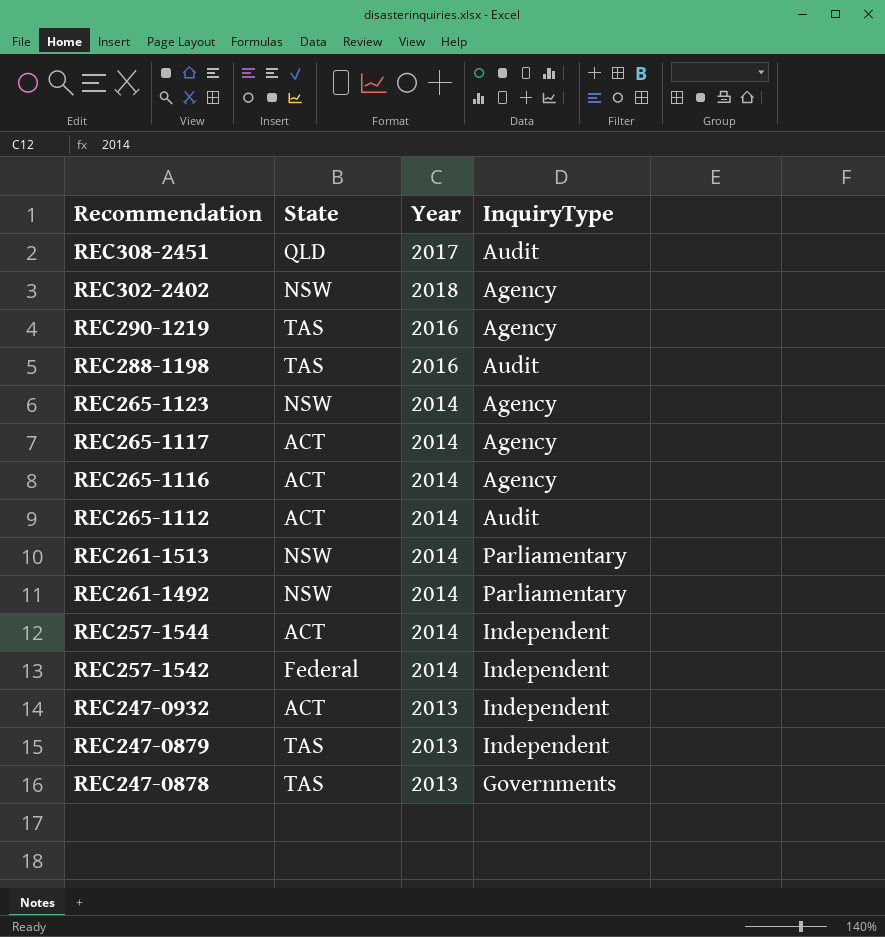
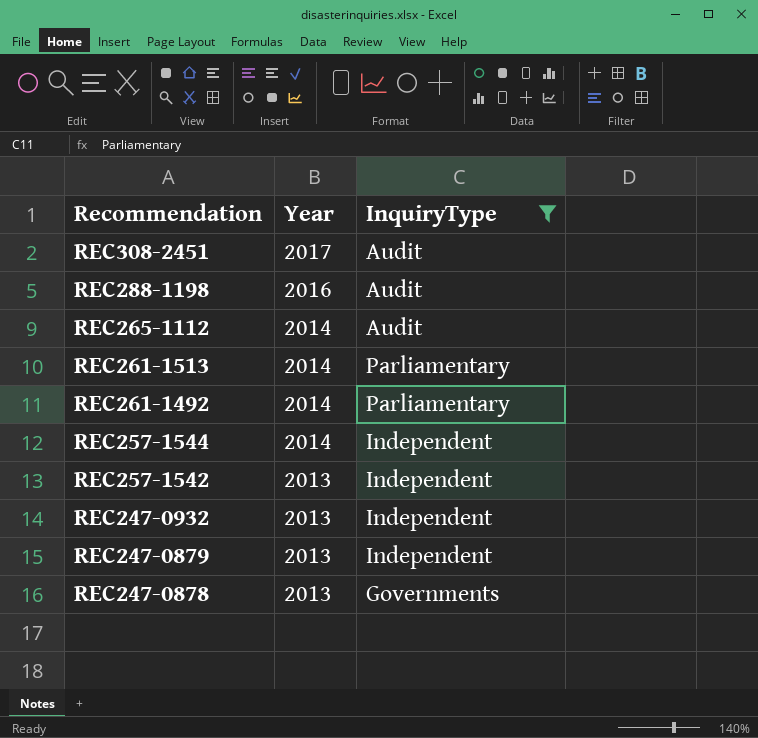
filter: none -> InquiryType != Agency
column State | position: 2 -> none
REC257-1542 | Year: 2014 -> 2013

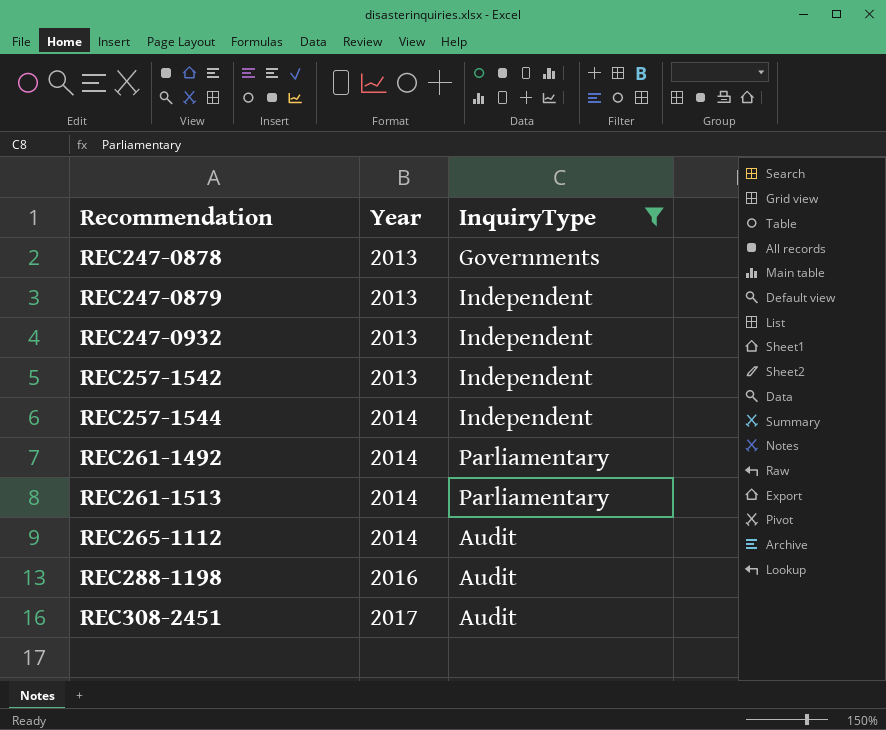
row order: Recommendation descending -> Recommendation ascending

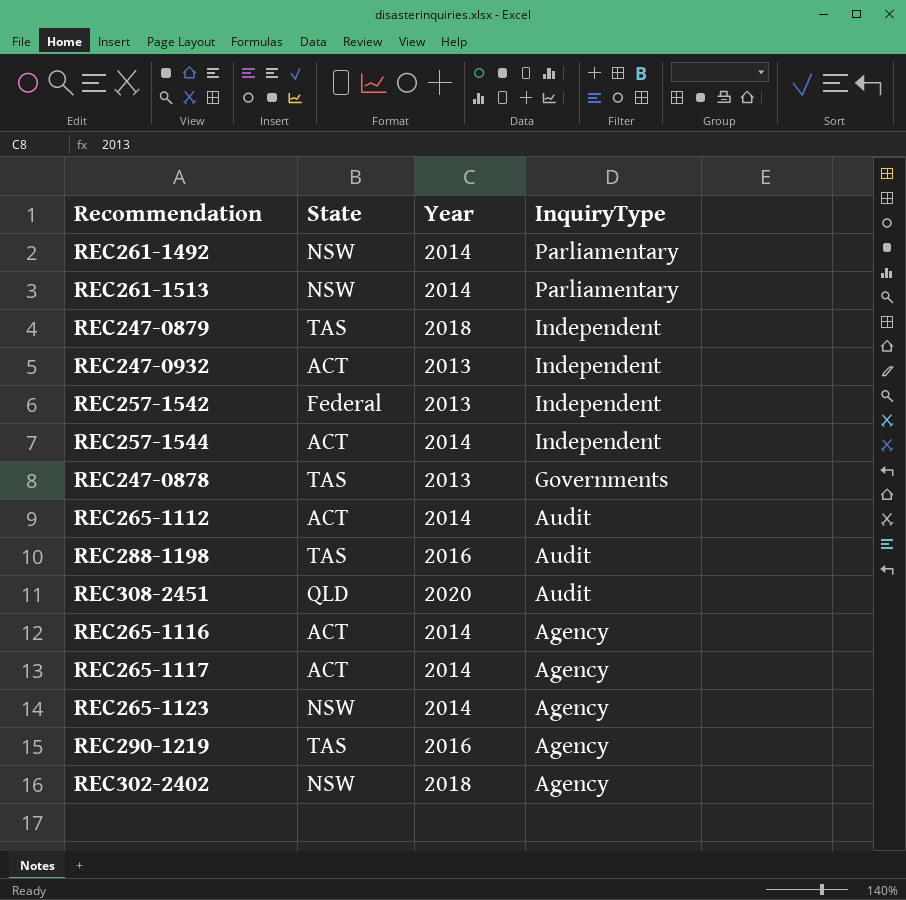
filter: InquiryType != Agency -> none
row order: Recommendation ascending -> InquiryType descending
column State | position: none -> 2
REC247-0879 | Year: 2013 -> 2018
REC308-2451 | Year: 2017 -> 2020

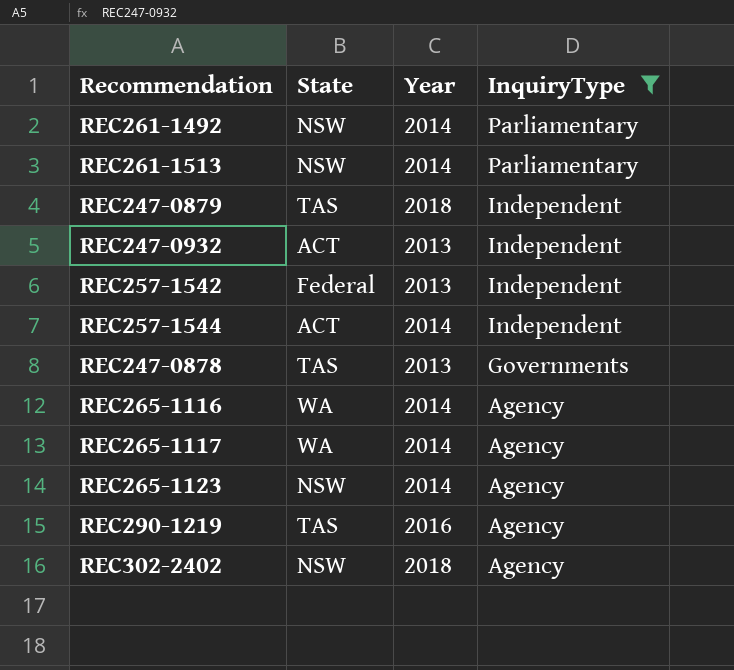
filter: none -> InquiryType != Audit
REC265-1116 | State: ACT -> WA
REC265-1117 | State: ACT -> WA

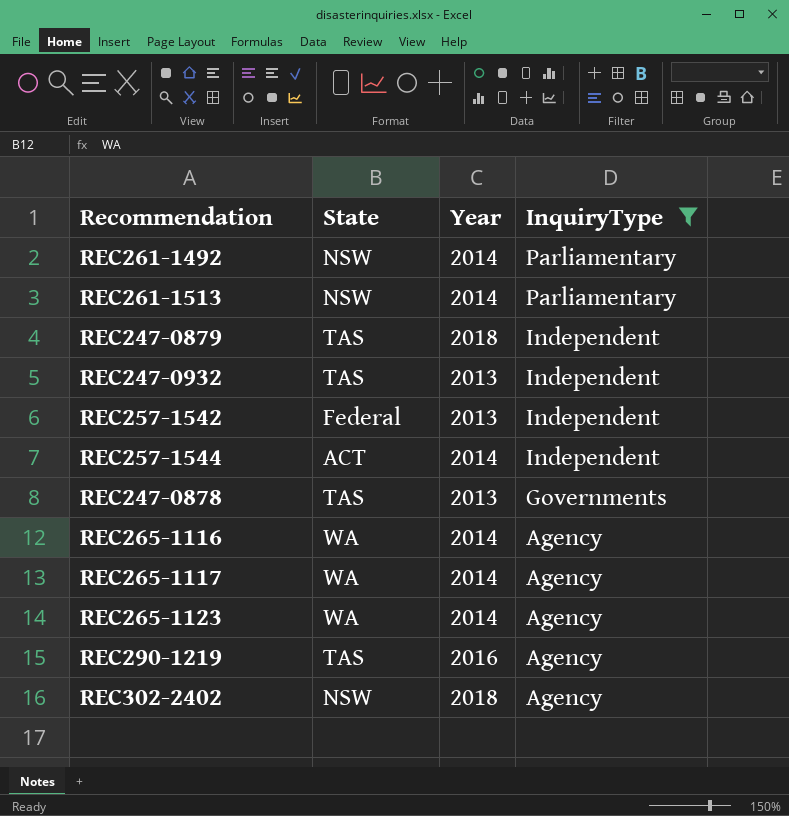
REC247-0932 | State: ACT -> TAS
REC265-1123 | State: NSW -> WA

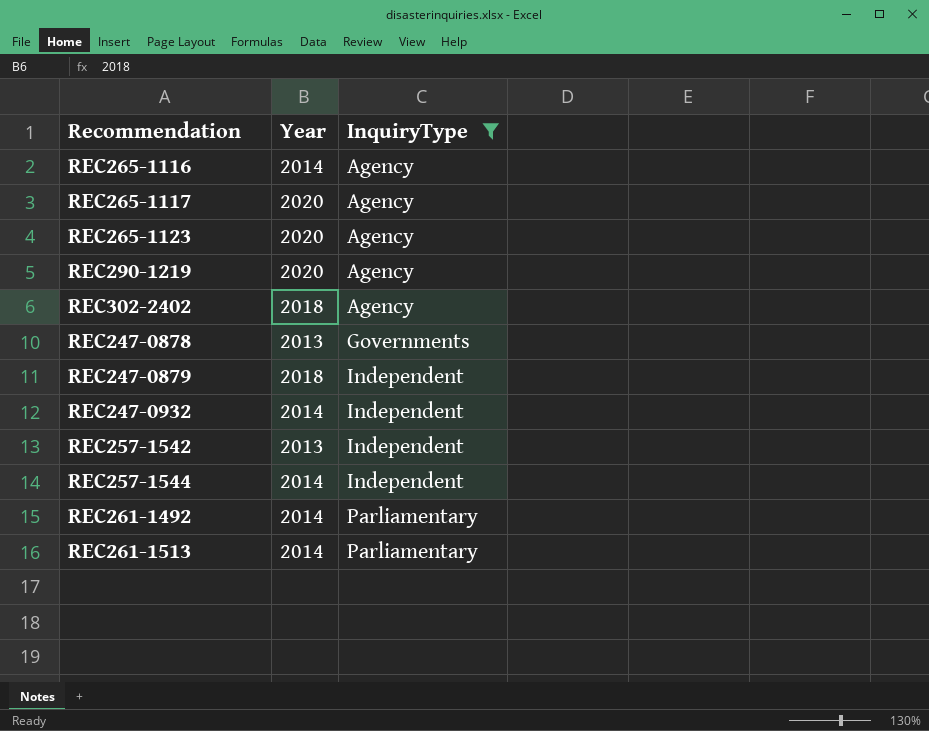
row order: InquiryType descending -> InquiryType ascending
column State | position: 2 -> none
REC265-1117 | Year: 2014 -> 2020
REC265-1123 | Year: 2014 -> 2020
REC290-1219 | Year: 2016 -> 2020
REC247-0932 | Year: 2013 -> 2014

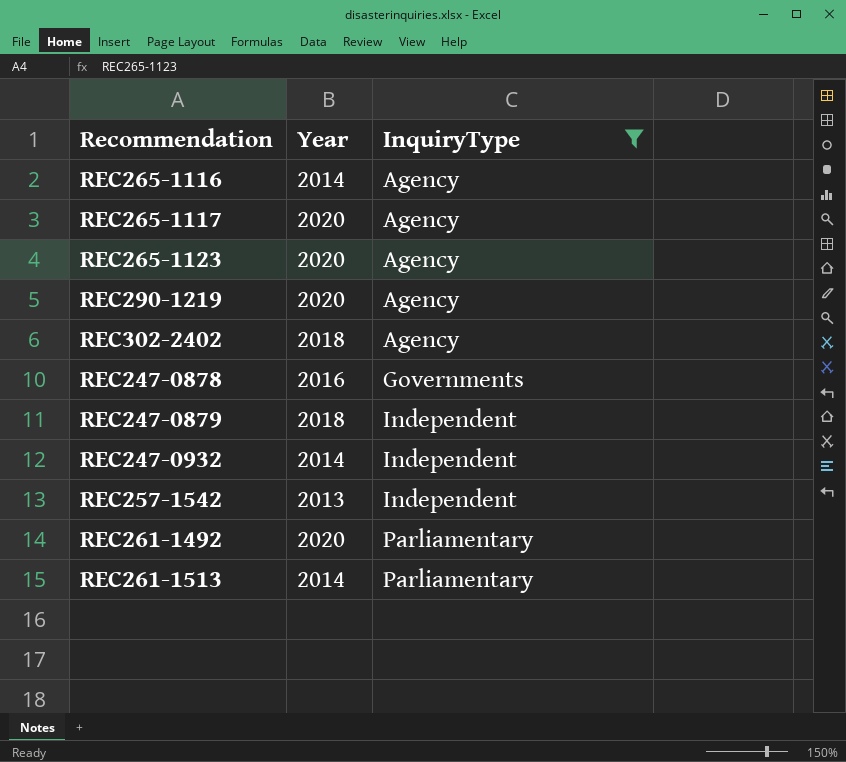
row REC257-1544: 2014 | Independent -> none
REC247-0878 | Year: 2013 -> 2016
REC261-1492 | Year: 2014 -> 2020

